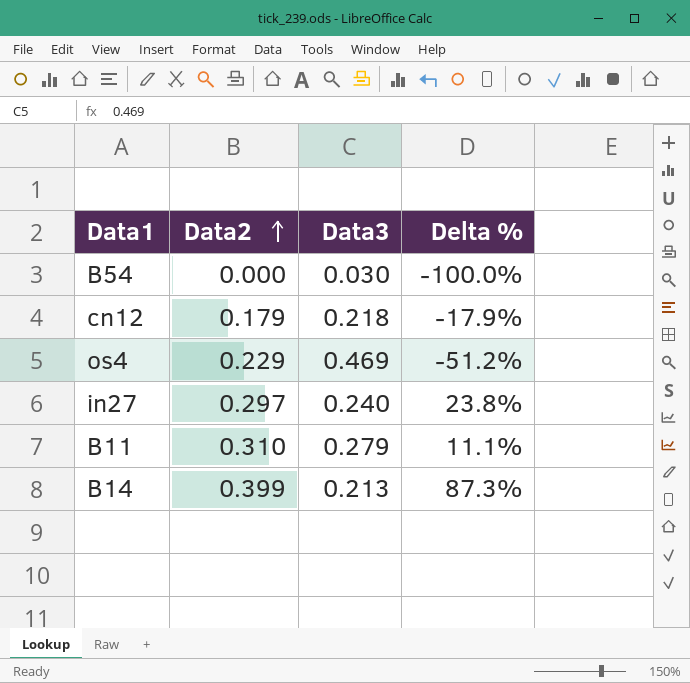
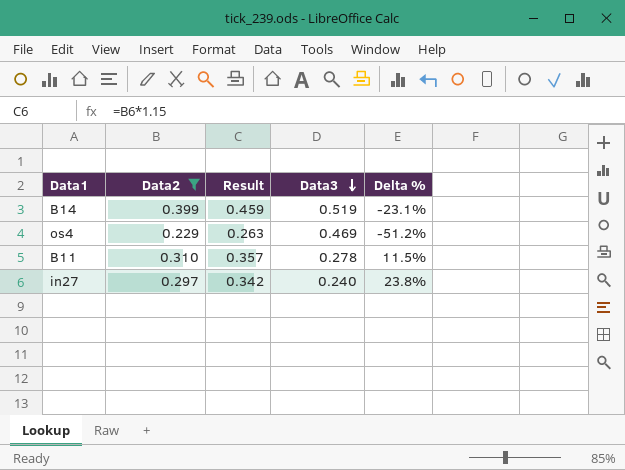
filter: none -> Data2 >= 0.229
row order: Data2 ascending -> Data3 descending
column Result | formula: none -> [Data2] * 1.15
B14 | Data3: 0.213 -> 0.519
B14 | Delta %: 87.3% -> -23.1%
B11 | Data3: 0.279 -> 0.278
B11 | Delta %: 11.1% -> 11.5%

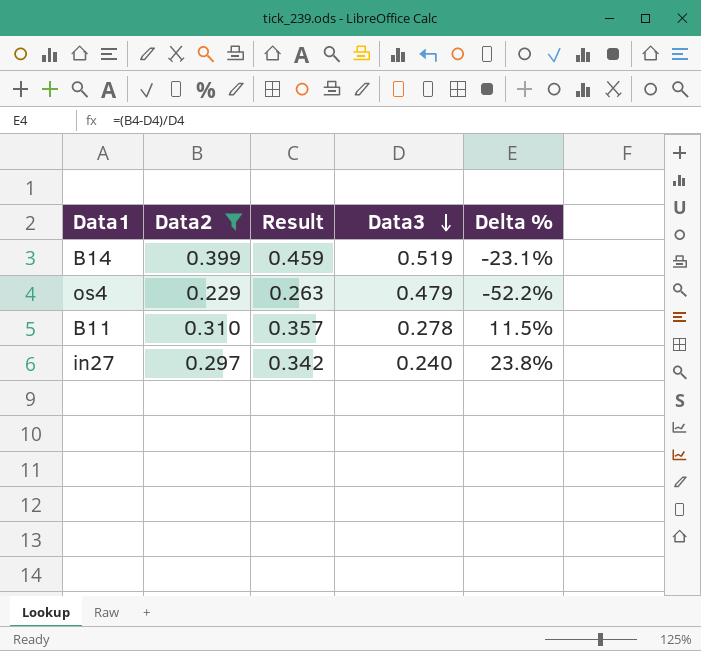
os4 | Data3: 0.469 -> 0.479
os4 | Delta %: -51.2% -> -52.2%

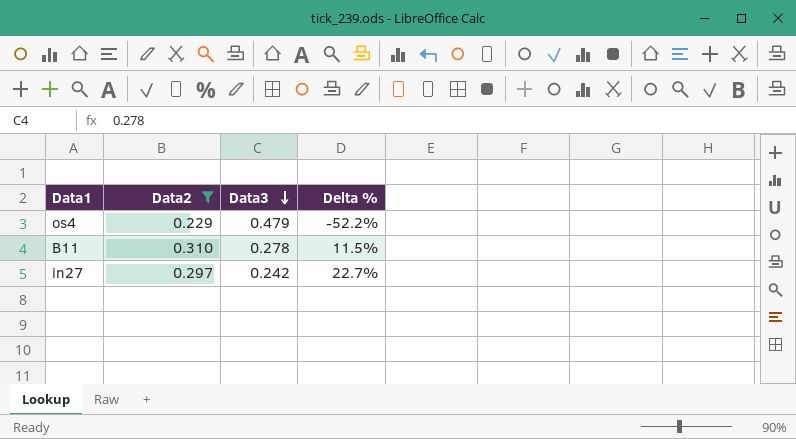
column Result | formula: [Data2] * 1.15 -> none
row B14: 0.399 | 0.459 | 0.519 | -23.1% -> none
in27 | Data3: 0.240 -> 0.242
in27 | Delta %: 23.8% -> 22.7%

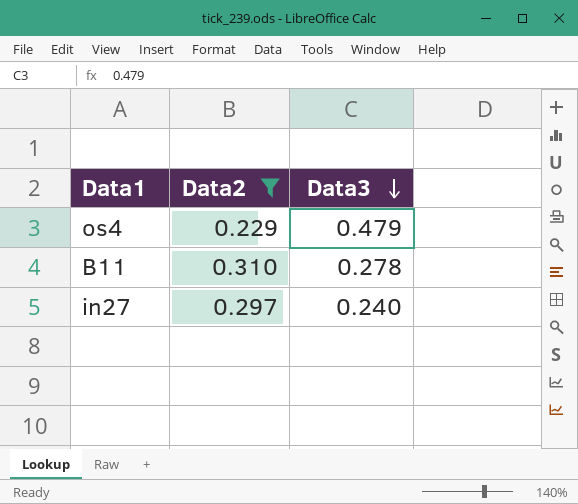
column Delta % | formula: ([Data2] - [Data3]) / [Data3] -> none
in27 | Data3: 0.242 -> 0.240

